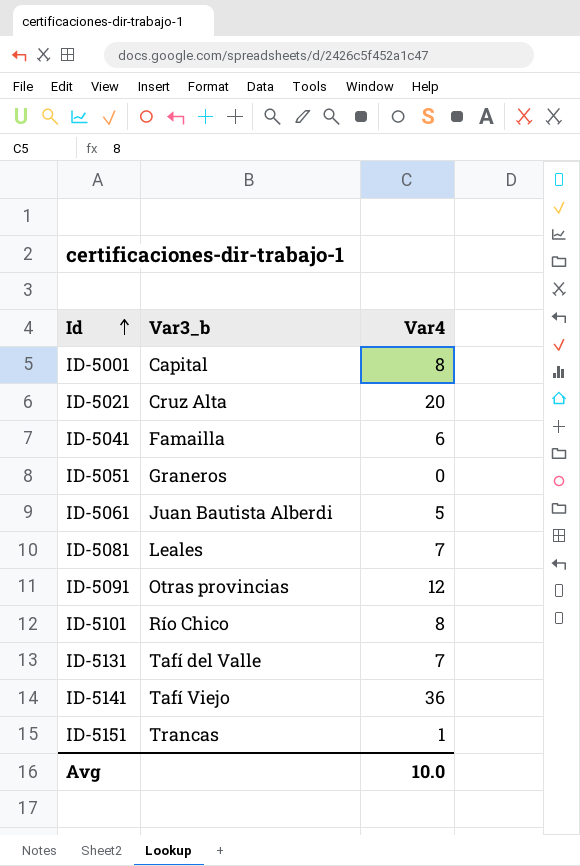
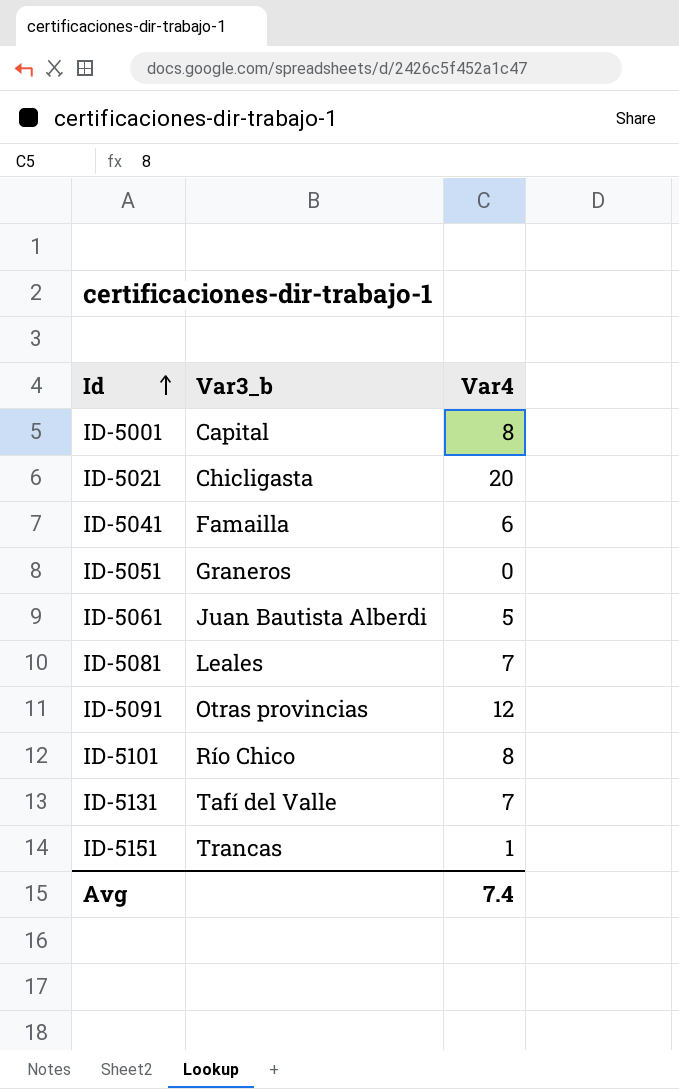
row ID-5141: Tafí Viejo | 36 -> none
ID-5021 | Var3_b: Cruz Alta -> Chicligasta
Avg | Var4: 10.0 -> 7.4

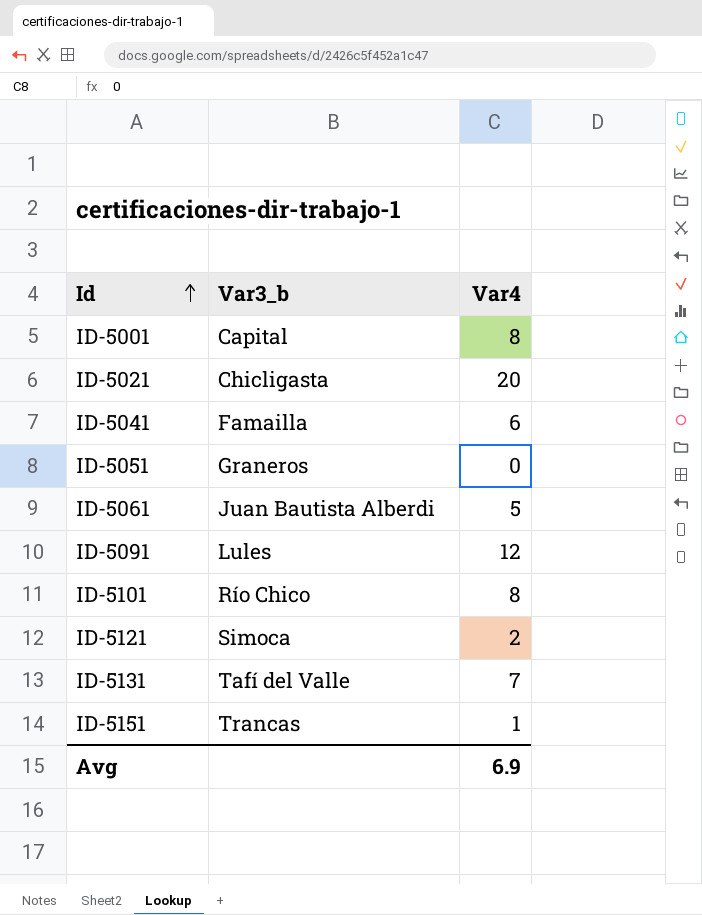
row ID-5081: Leales | 7 -> none
ID-5091 | Var3_b: Otras provincias -> Lules
row ID-5121: none -> Simoca | 2
Avg | Var4: 7.4 -> 6.9

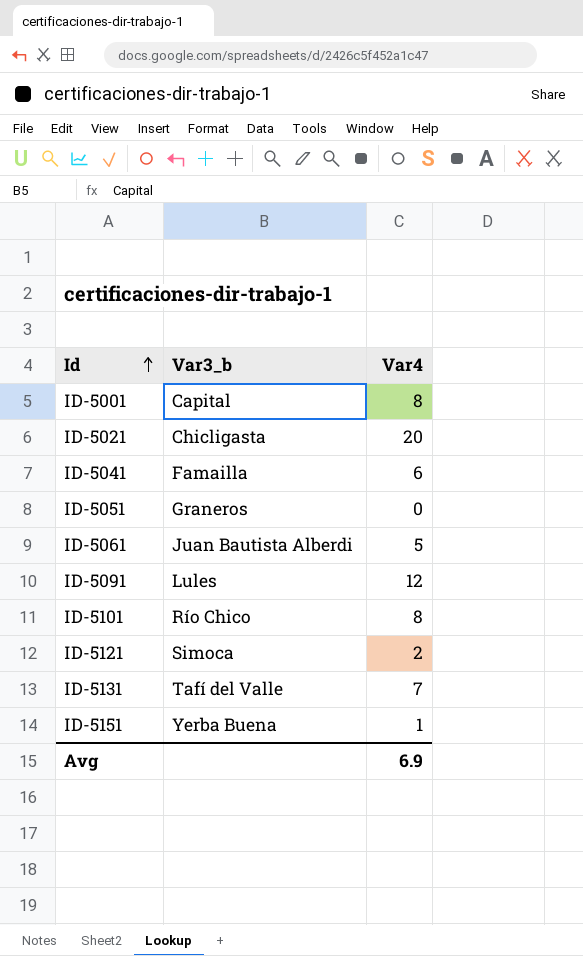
ID-5151 | Var3_b: Trancas -> Yerba Buena

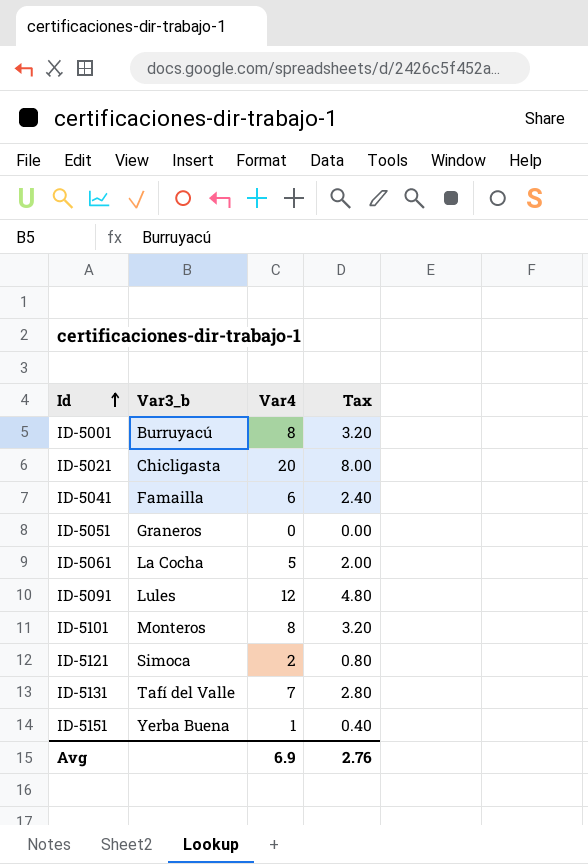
column Tax | formula: none -> [Var4] * 0.4
ID-5001 | Var3_b: Capital -> Burruyacú
ID-5061 | Var3_b: Juan Bautista Alberdi -> La Cocha
ID-5101 | Var3_b: Río Chico -> Monteros

